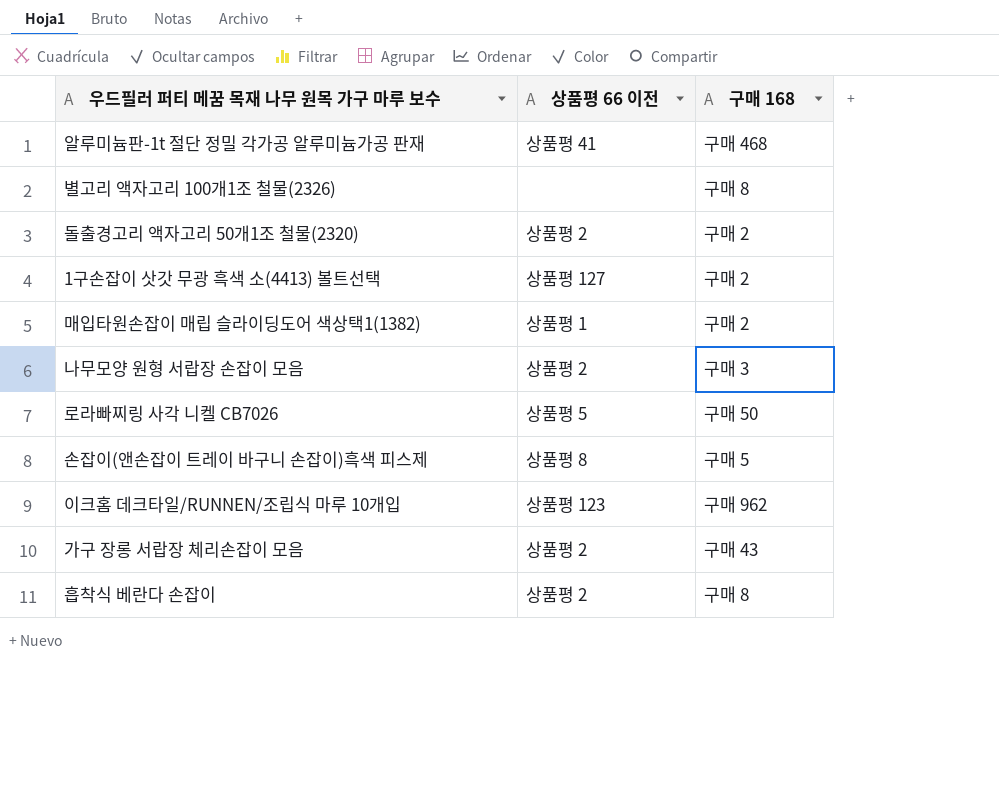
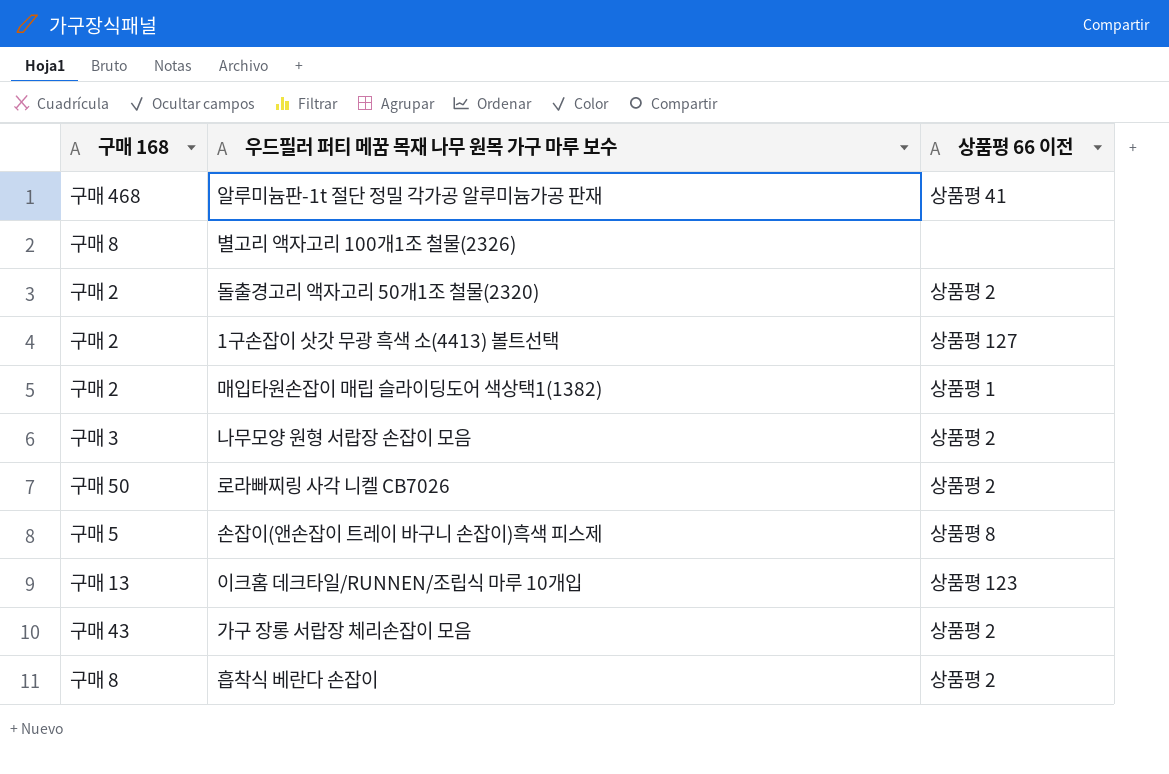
column 구매 168 | position: 3 -> 1
로라빠찌링 사각 니켈 CB7026 | 상품평 66 이전: 상품평 5 -> 상품평 2
이크홈 데크타일/RUNNEN/조립식 마루 10개입 | 구매 168: 구매 962 -> 구매 13

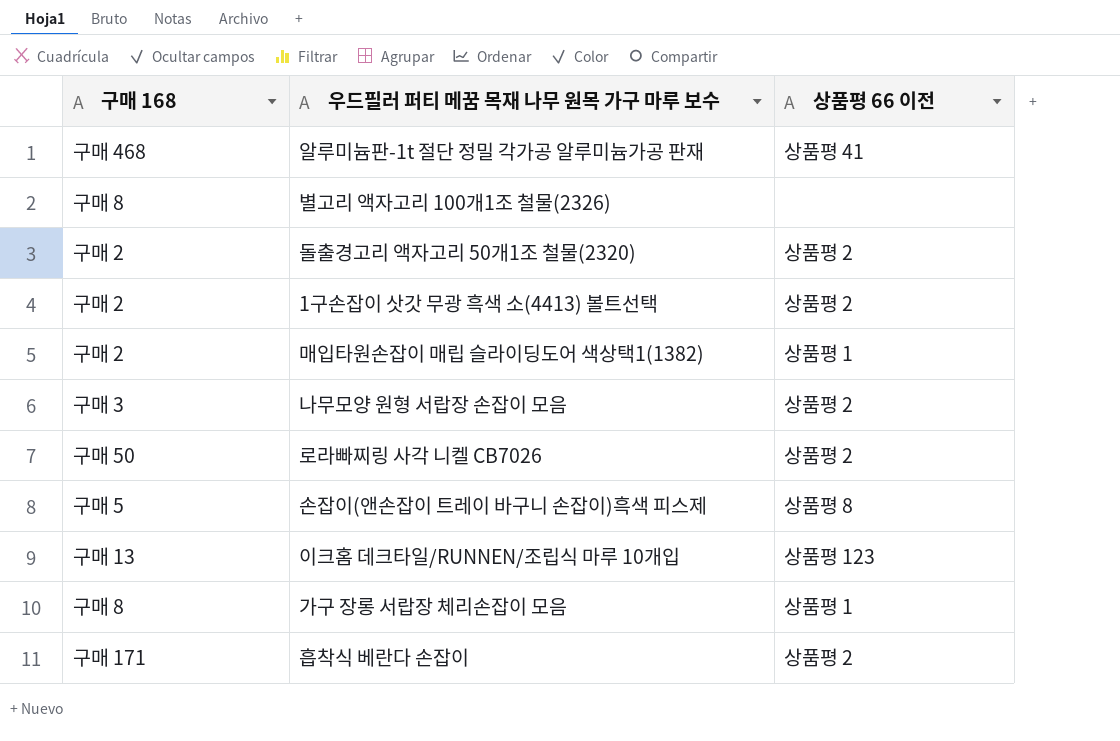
1구손잡이 삿갓 무광 흑색 소(4413) 볼트선택 | 상품평 66 이전: 상품평 127 -> 상품평 2
가구 장롱 서랍장 체리손잡이 모음 | 구매 168: 구매 43 -> 구매 8
가구 장롱 서랍장 체리손잡이 모음 | 상품평 66 이전: 상품평 2 -> 상품평 1
흡착식 베란다 손잡이 | 구매 168: 구매 8 -> 구매 171

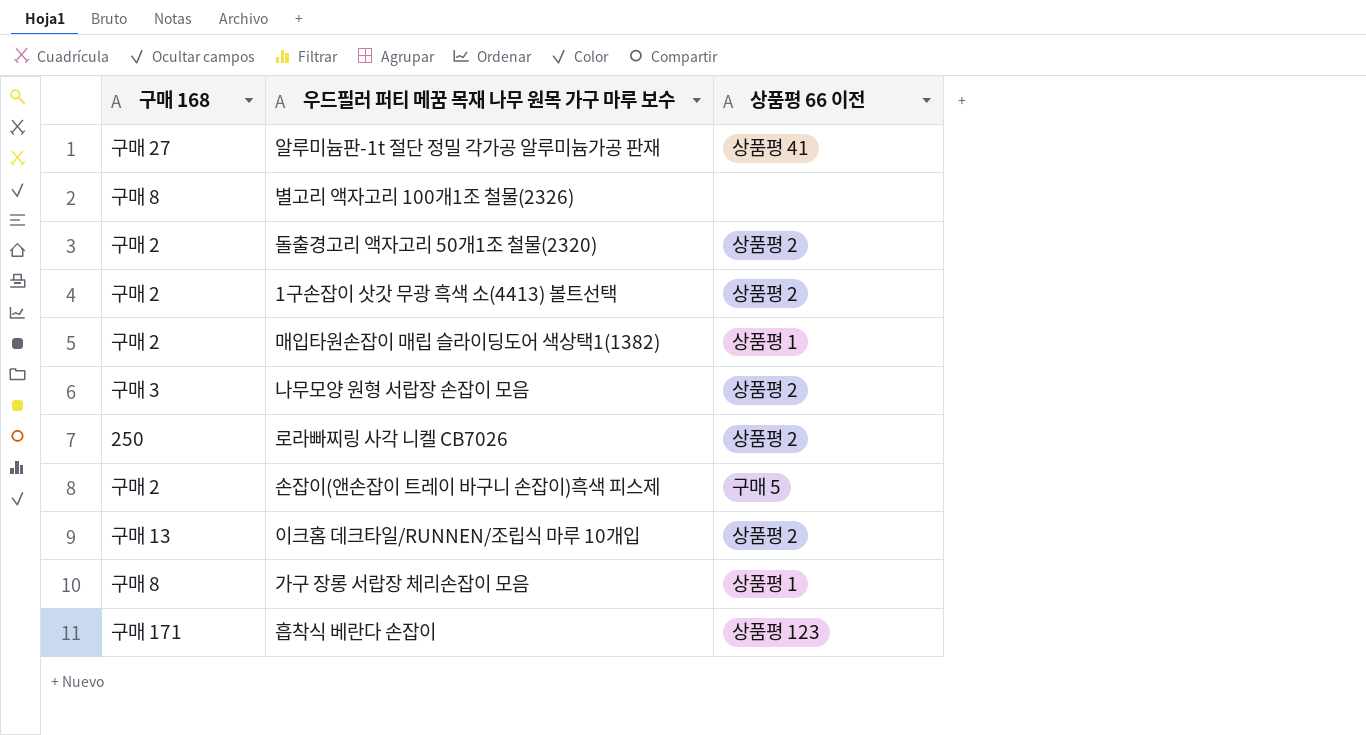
알루미늄판-1t 절단 정밀 각가공 알루미늄가공 판재 | 구매 168: 구매 468 -> 구매 27
로라빠찌링 사각 니켈 CB7026 | 구매 168: 구매 50 -> 250
손잡이(앤손잡이 트레이 바구니 손잡이)흑색 피스제 | 구매 168: 구매 5 -> 구매 2
손잡이(앤손잡이 트레이 바구니 손잡이)흑색 피스제 | 상품평 66 이전: 상품평 8 -> 구매 5
이크홈 데크타일/RUNNEN/조립식 마루 10개입 | 상품평 66 이전: 상품평 123 -> 상품평 2
흡착식 베란다 손잡이 | 상품평 66 이전: 상품평 2 -> 상품평 123

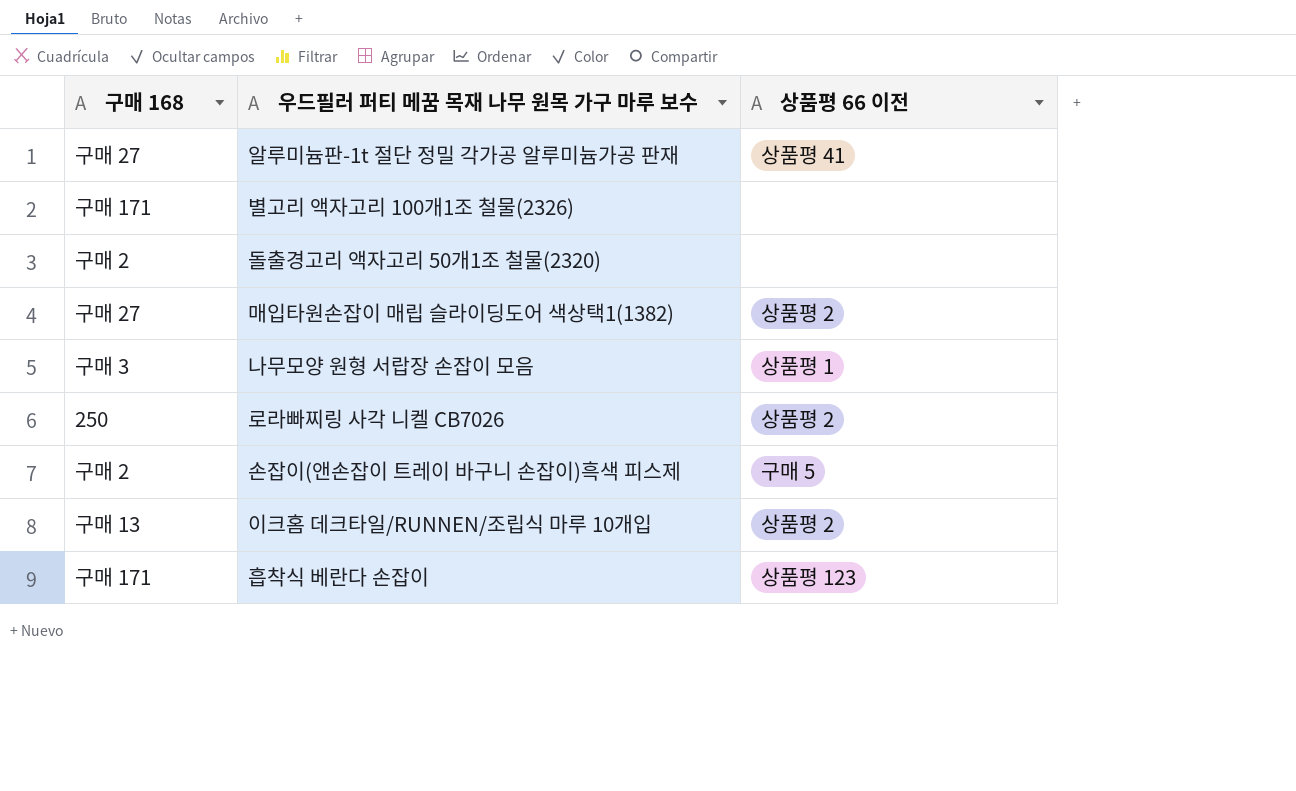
row 1구손잡이 삿갓 무광 흑색 소(4413) 볼트선택: 구매 2 | 상품평 2 -> none
row 가구 장롱 서랍장 체리손잡이 모음: 구매 8 | 상품평 1 -> none
별고리 액자고리 100개1조 철물(2326) | 구매 168: 구매 8 -> 구매 171
돌출경고리 액자고리 50개1조 철물(2320) | 상품평 66 이전: 상품평 2 -> none
매입타원손잡이 매립 슬라이딩도어 색상택1(1382) | 구매 168: 구매 2 -> 구매 27
매입타원손잡이 매립 슬라이딩도어 색상택1(1382) | 상품평 66 이전: 상품평 1 -> 상품평 2
나무모양 원형 서랍장 손잡이 모음 | 상품평 66 이전: 상품평 2 -> 상품평 1

